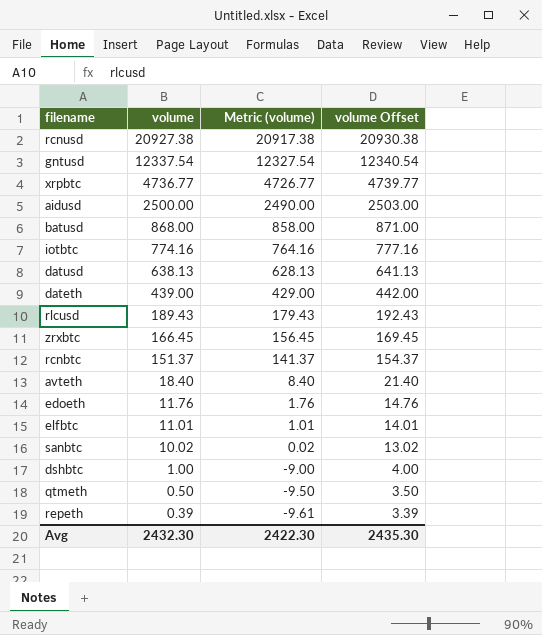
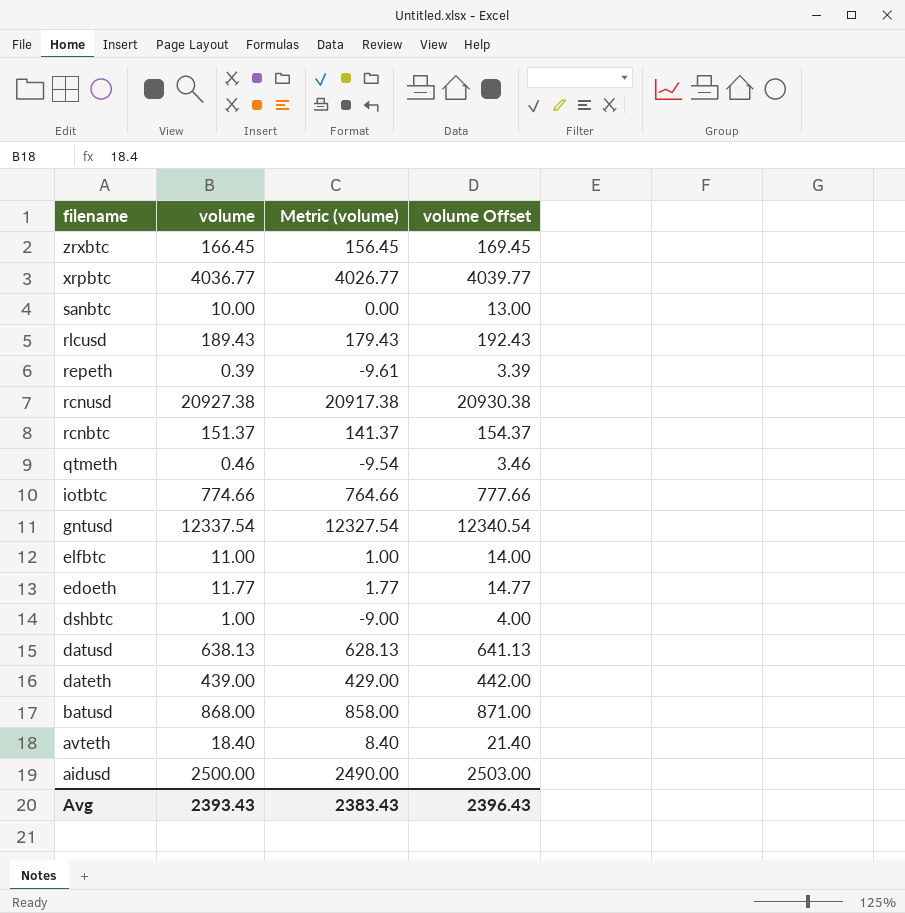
row order: volume descending -> filename descending
xrpbtc | volume: 4736.77 -> 4036.77
xrpbtc | Metric (volume): 4726.77 -> 4026.77
xrpbtc | volume Offset: 4739.77 -> 4039.77
sanbtc | volume: 10.02 -> 10.00
sanbtc | Metric (volume): 0.02 -> 0.00
sanbtc | volume Offset: 13.02 -> 13.00
qtmeth | volume: 0.50 -> 0.46
qtmeth | Metric (volume): -9.50 -> -9.54
qtmeth | volume Offset: 3.50 -> 3.46
iotbtc | volume: 774.16 -> 774.66
iotbtc | Metric (volume): 764.16 -> 764.66
iotbtc | volume Offset: 777.16 -> 777.66
elfbtc | volume: 11.01 -> 11.00
elfbtc | Metric (volume): 1.01 -> 1.00
elfbtc | volume Offset: 14.01 -> 14.00
edoeth | volume: 11.76 -> 11.77
edoeth | Metric (volume): 1.76 -> 1.77
edoeth | volume Offset: 14.76 -> 14.77
Avg | volume: 2432.30 -> 2393.43
Avg | Metric (volume): 2422.30 -> 2383.43
Avg | volume Offset: 2435.30 -> 2396.43

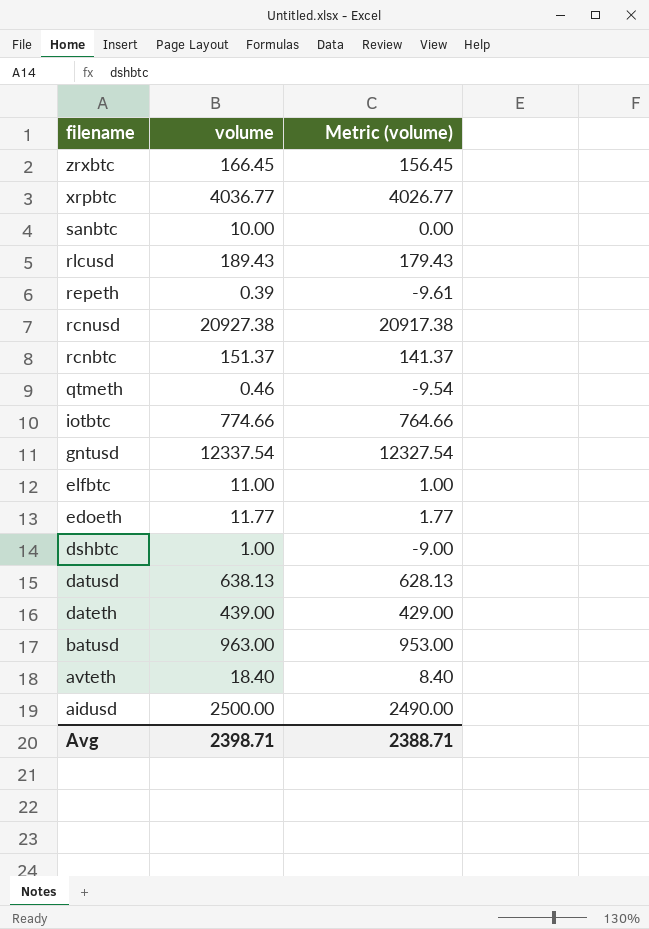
column volume Offset | formula: [volume] + 3 -> none
batusd | volume: 868.00 -> 963.00
batusd | Metric (volume): 858.00 -> 953.00
Avg | volume: 2393.43 -> 2398.71
Avg | Metric (volume): 2383.43 -> 2388.71

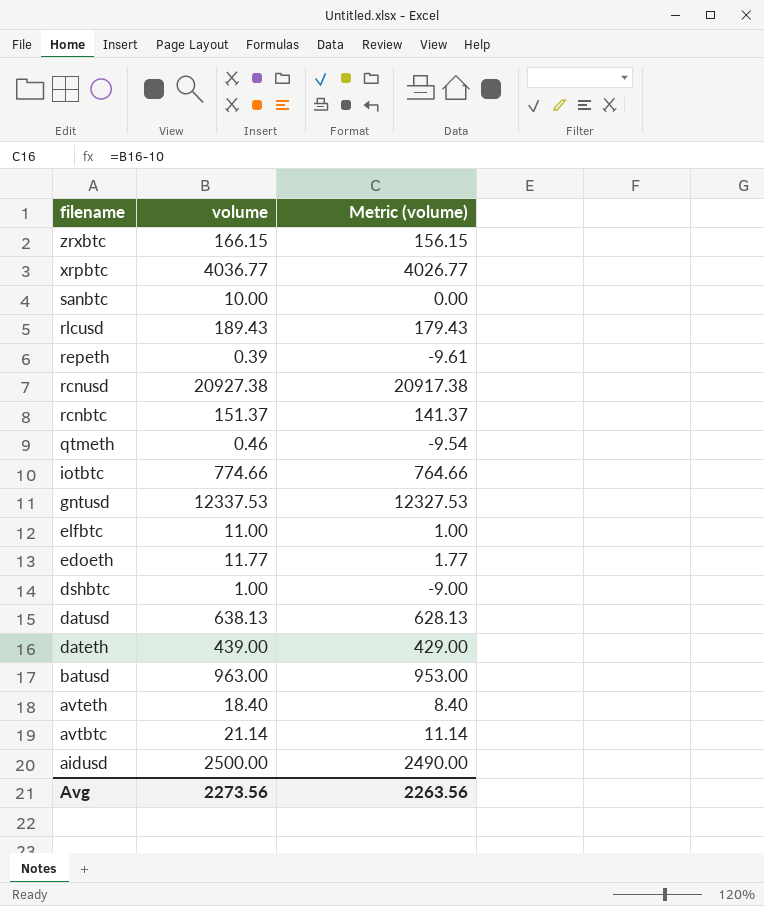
zrxbtc | volume: 166.45 -> 166.15
zrxbtc | Metric (volume): 156.45 -> 156.15
gntusd | volume: 12337.54 -> 12337.53
gntusd | Metric (volume): 12327.54 -> 12327.53
row avtbtc: none -> 21.14 | 11.14
Avg | volume: 2398.71 -> 2273.56
Avg | Metric (volume): 2388.71 -> 2263.56

